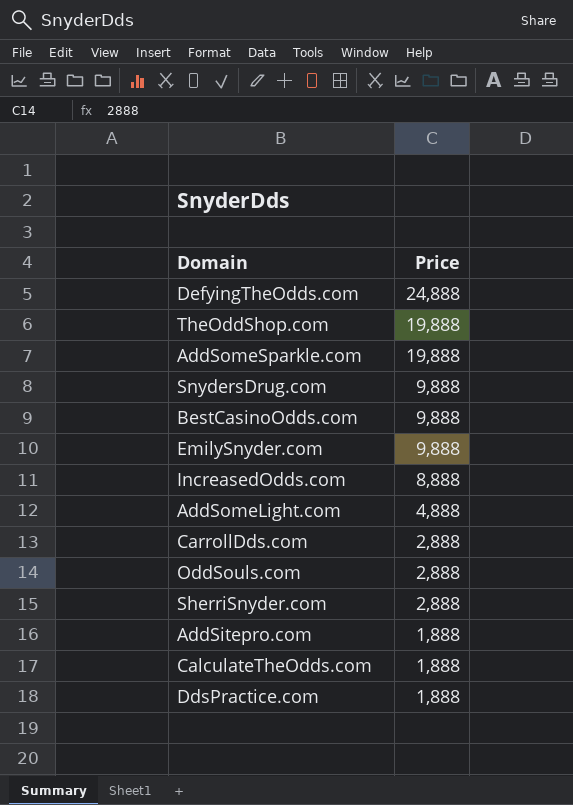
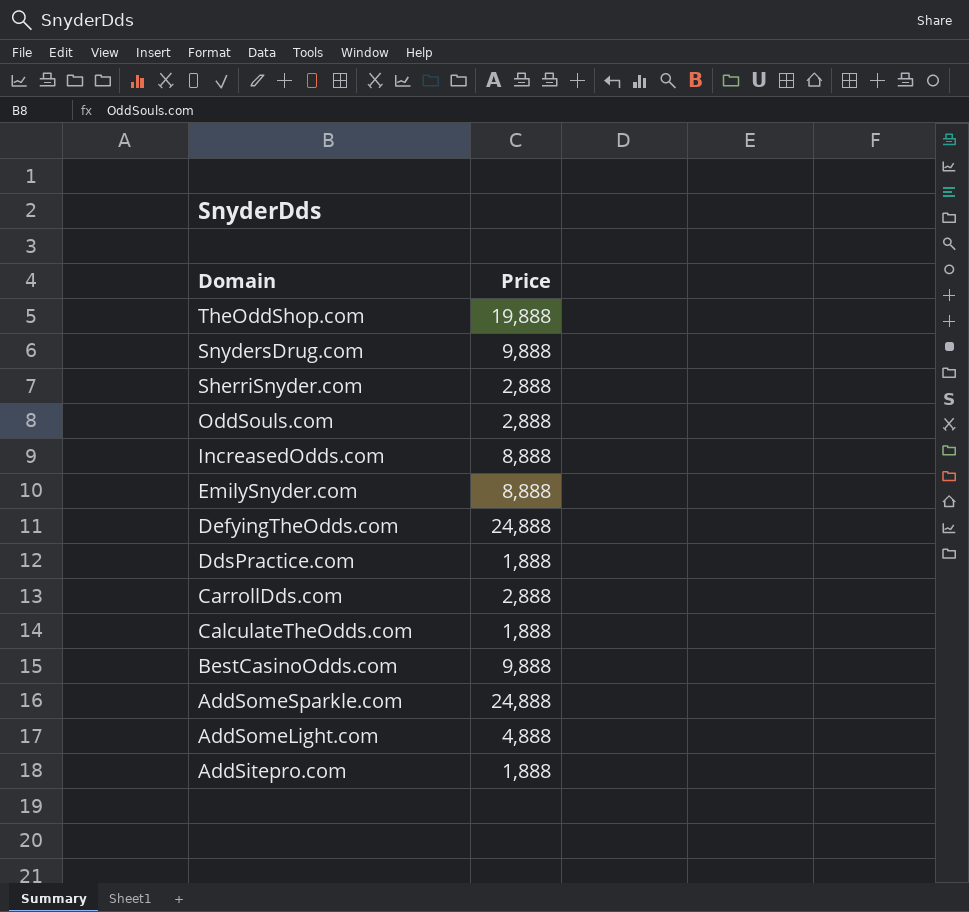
row order: Price descending -> Domain descending
EmilySnyder.com | Price: 9,888 -> 8,888
AddSomeSparkle.com | Price: 19,888 -> 24,888

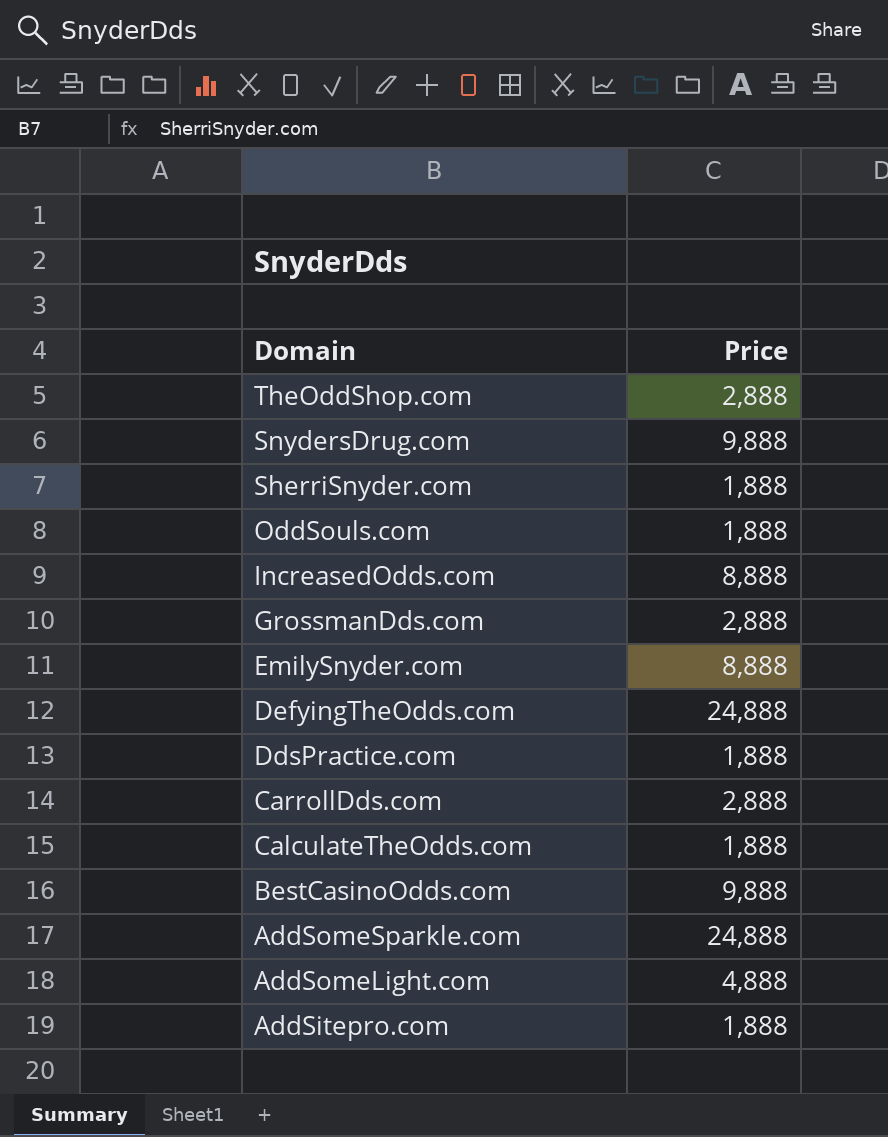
TheOddShop.com | Price: 19,888 -> 2,888
SherriSnyder.com | Price: 2,888 -> 1,888
OddSouls.com | Price: 2,888 -> 1,888
row GrossmanDds.com: none -> 2,888

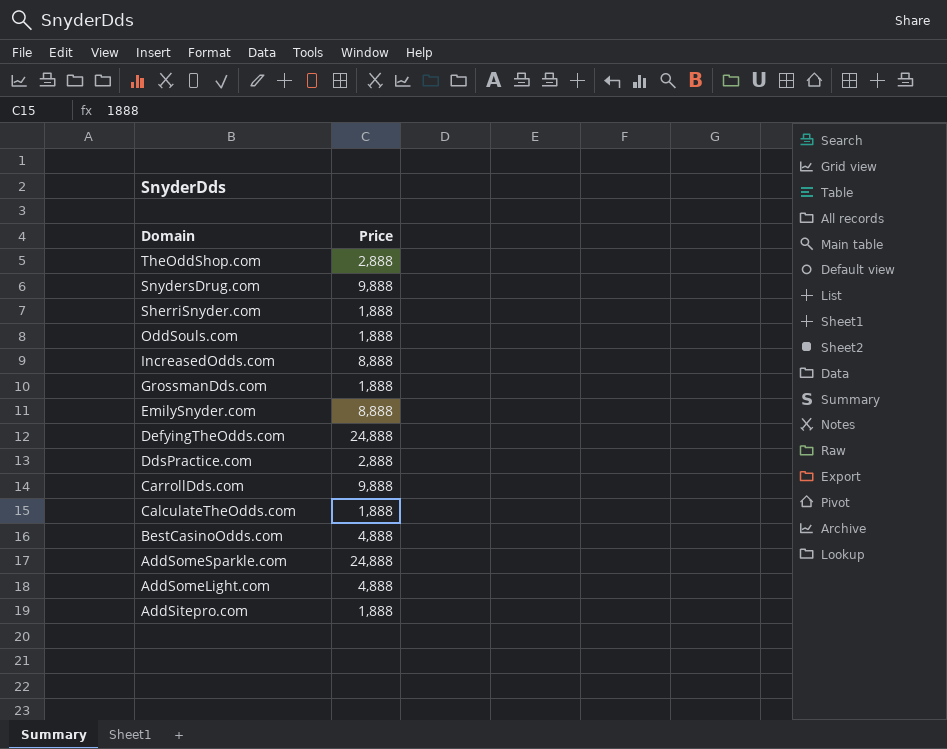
GrossmanDds.com | Price: 2,888 -> 1,888
DdsPractice.com | Price: 1,888 -> 2,888
CarrollDds.com | Price: 2,888 -> 9,888
BestCasinoOdds.com | Price: 9,888 -> 4,888

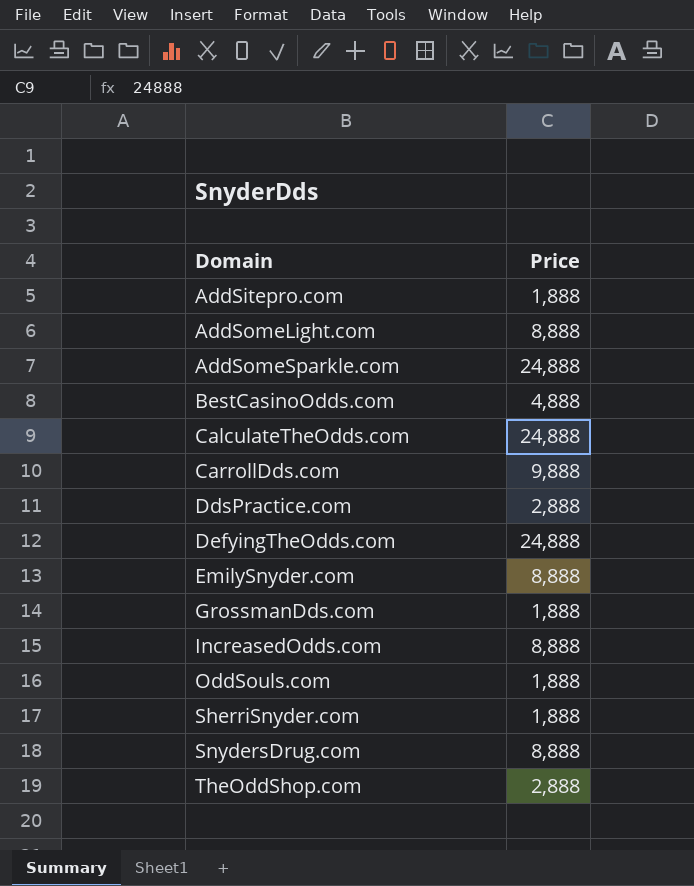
row order: Domain descending -> Domain ascending
AddSomeLight.com | Price: 4,888 -> 8,888
CalculateTheOdds.com | Price: 1,888 -> 24,888
SnydersDrug.com | Price: 9,888 -> 8,888

